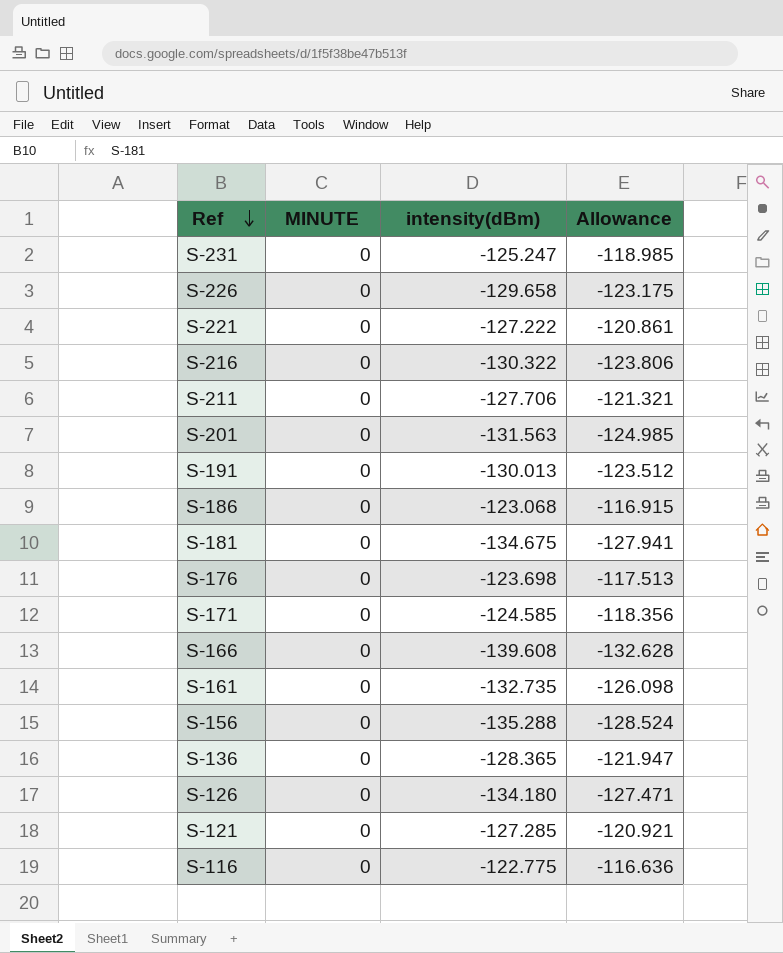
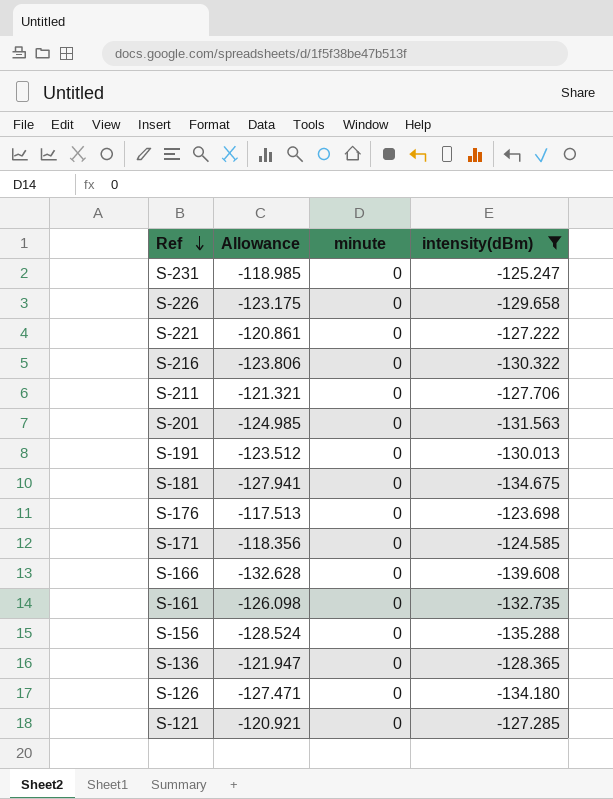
filter: none -> intensity(dBm) <= -123.698
column Allowance | position: 4 -> 2
column name: MINUTE -> minute

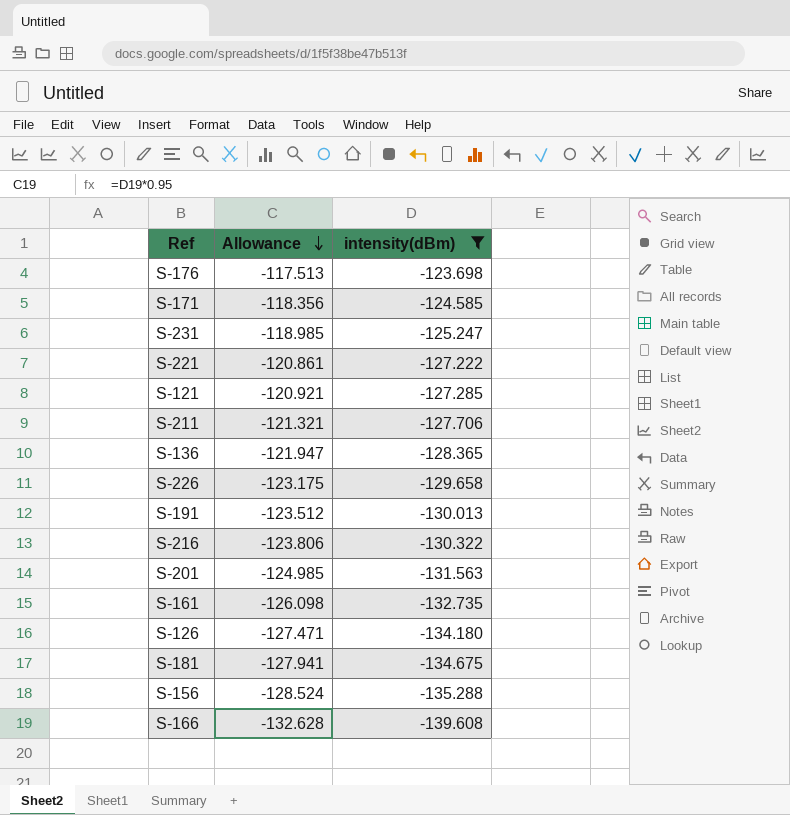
row order: Ref descending -> Allowance descending
column minute | position: 3 -> none

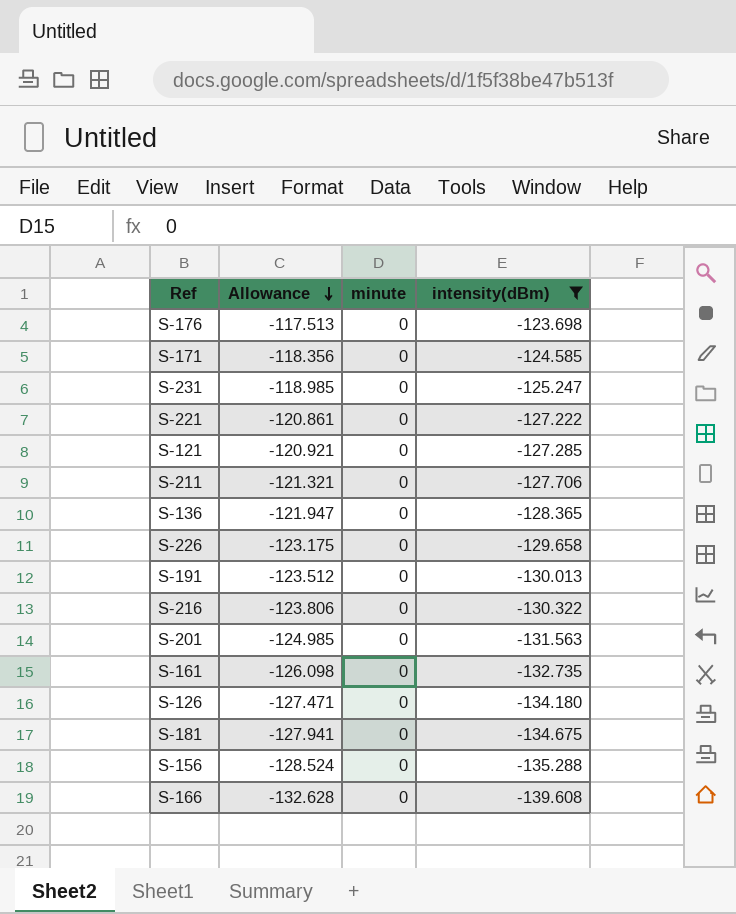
column minute | position: none -> 3

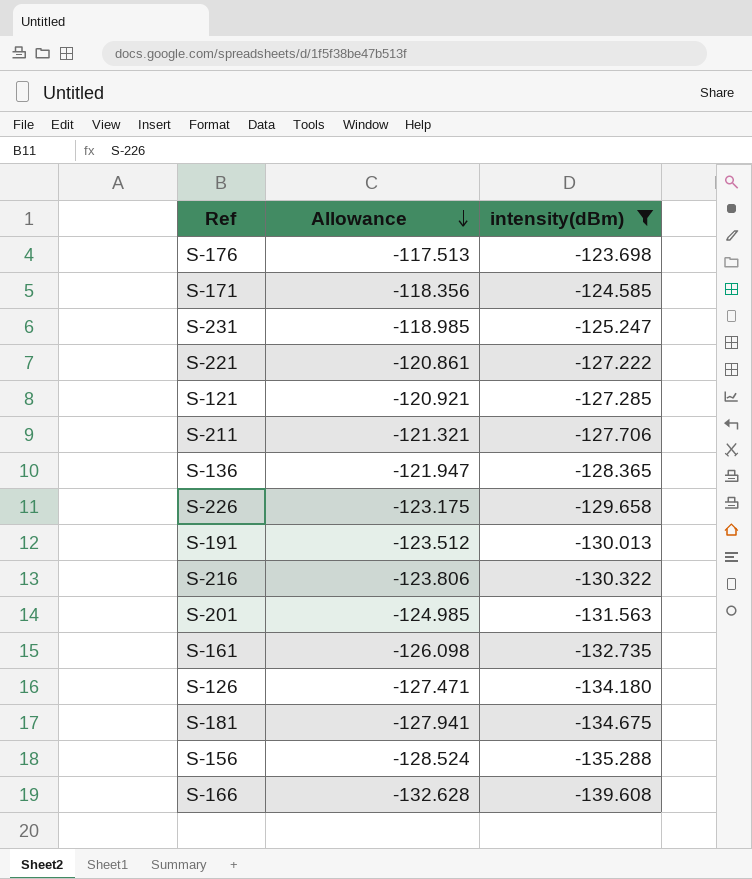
column minute | position: 3 -> none

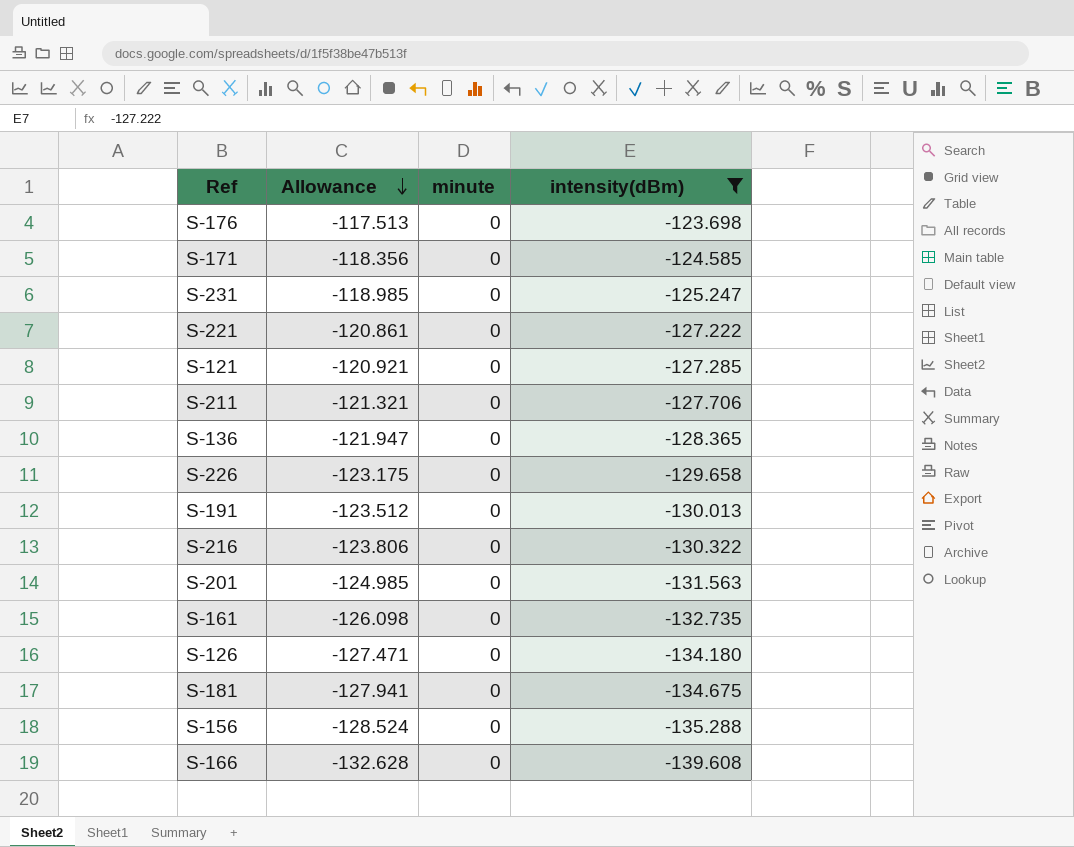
column minute | position: none -> 3

